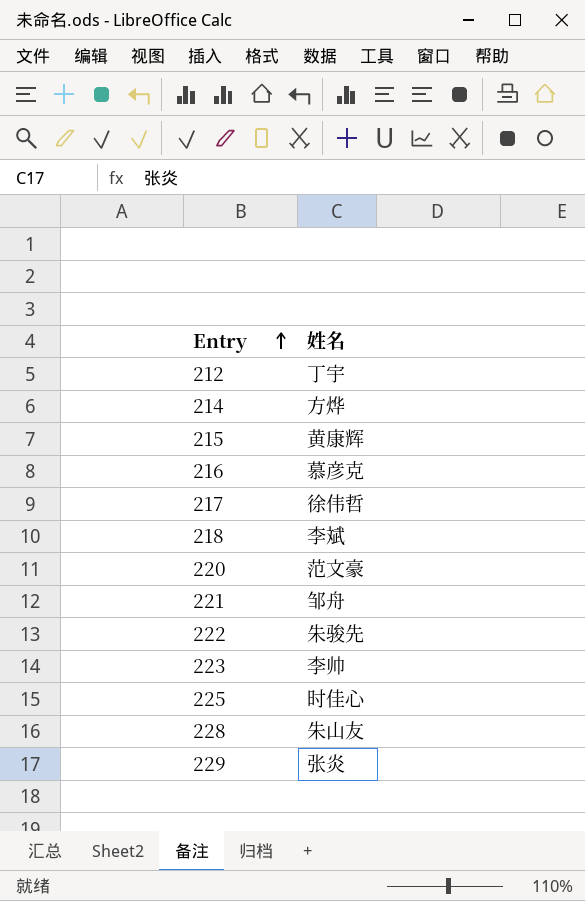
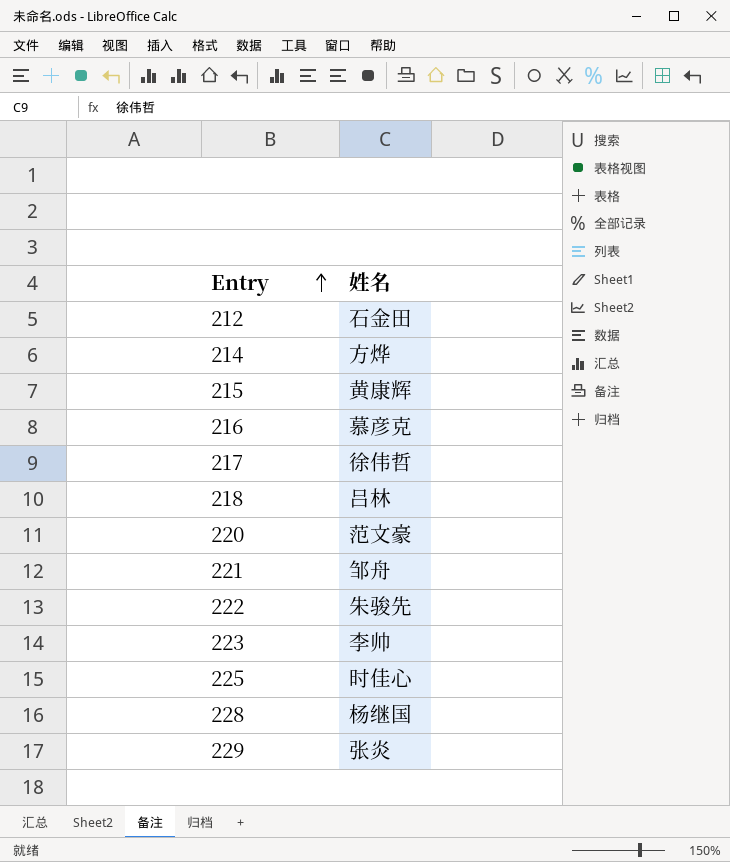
212 | 姓名: 丁宇 -> 石金田
218 | 姓名: 李斌 -> 吕林
228 | 姓名: 朱山友 -> 杨继国

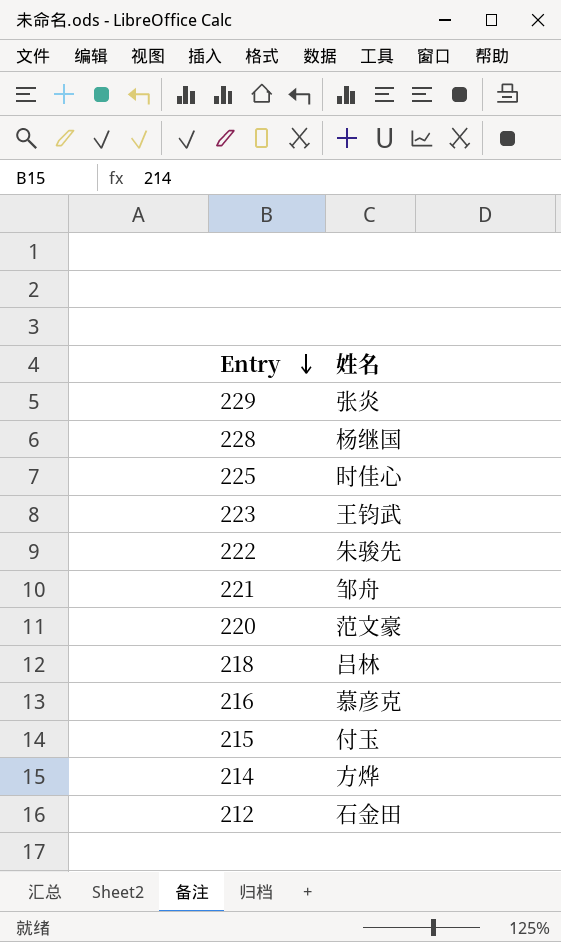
row order: Entry ascending -> Entry descending
row 217: 徐伟哲 -> none
223 | 姓名: 李帅 -> 王钧武
215 | 姓名: 黄康辉 -> 付玉

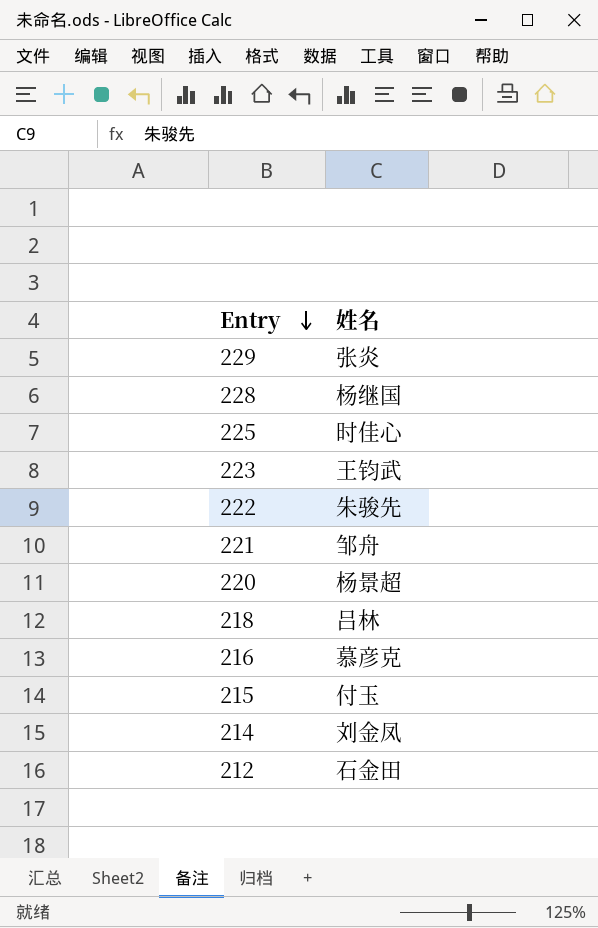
220 | 姓名: 范文豪 -> 杨景超
214 | 姓名: 方烨 -> 刘金凤

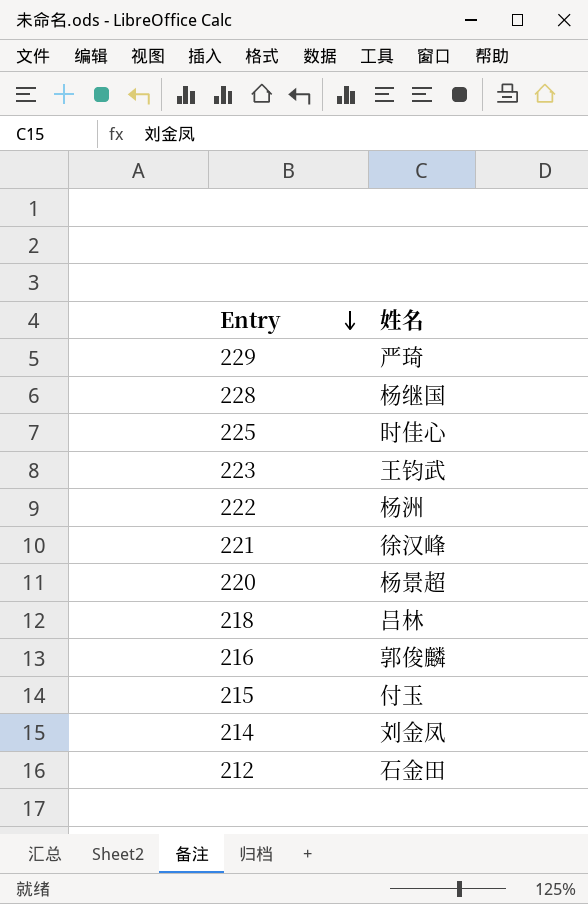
229 | 姓名: 张炎 -> 严琦
222 | 姓名: 朱骏先 -> 杨洲
221 | 姓名: 邹舟 -> 徐汉峰
216 | 姓名: 慕彦克 -> 郭俊麟

